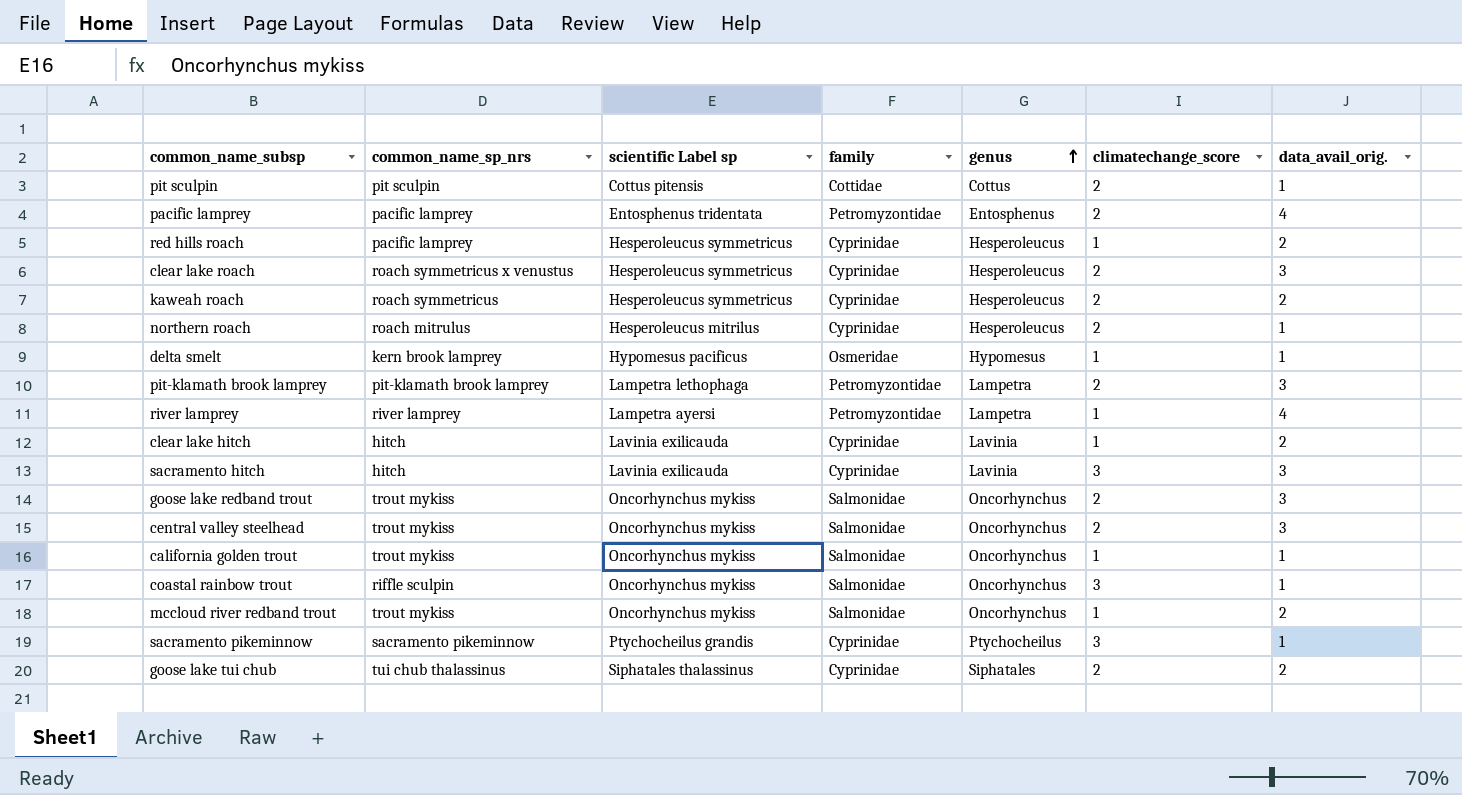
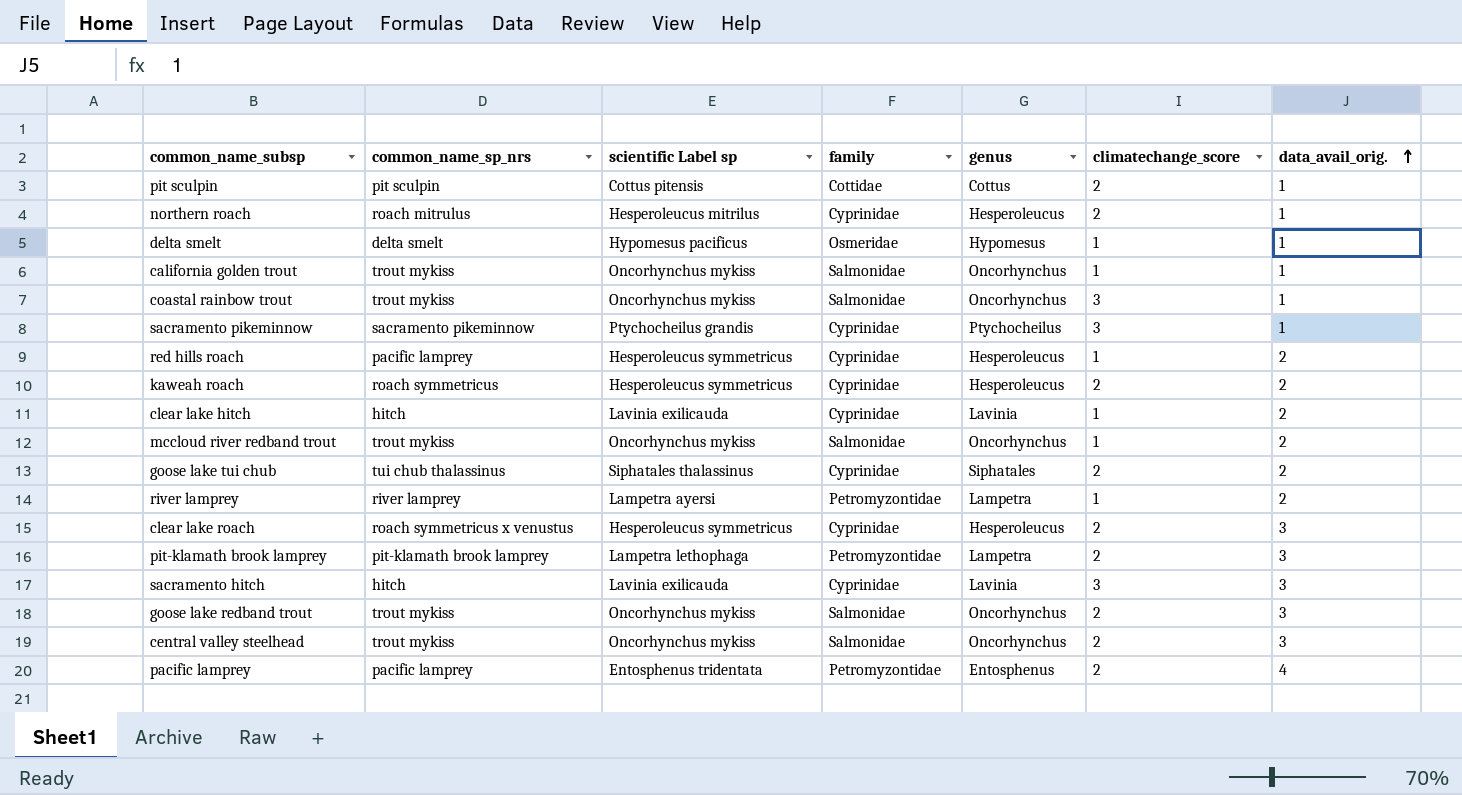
row order: genus ascending -> data_avail_orig. ascending
delta smelt | common_name_sp_nrs: kern brook lamprey -> delta smelt
coastal rainbow trout | common_name_sp_nrs: riffle sculpin -> trout mykiss
river lamprey | data_avail_orig.: 4 -> 2

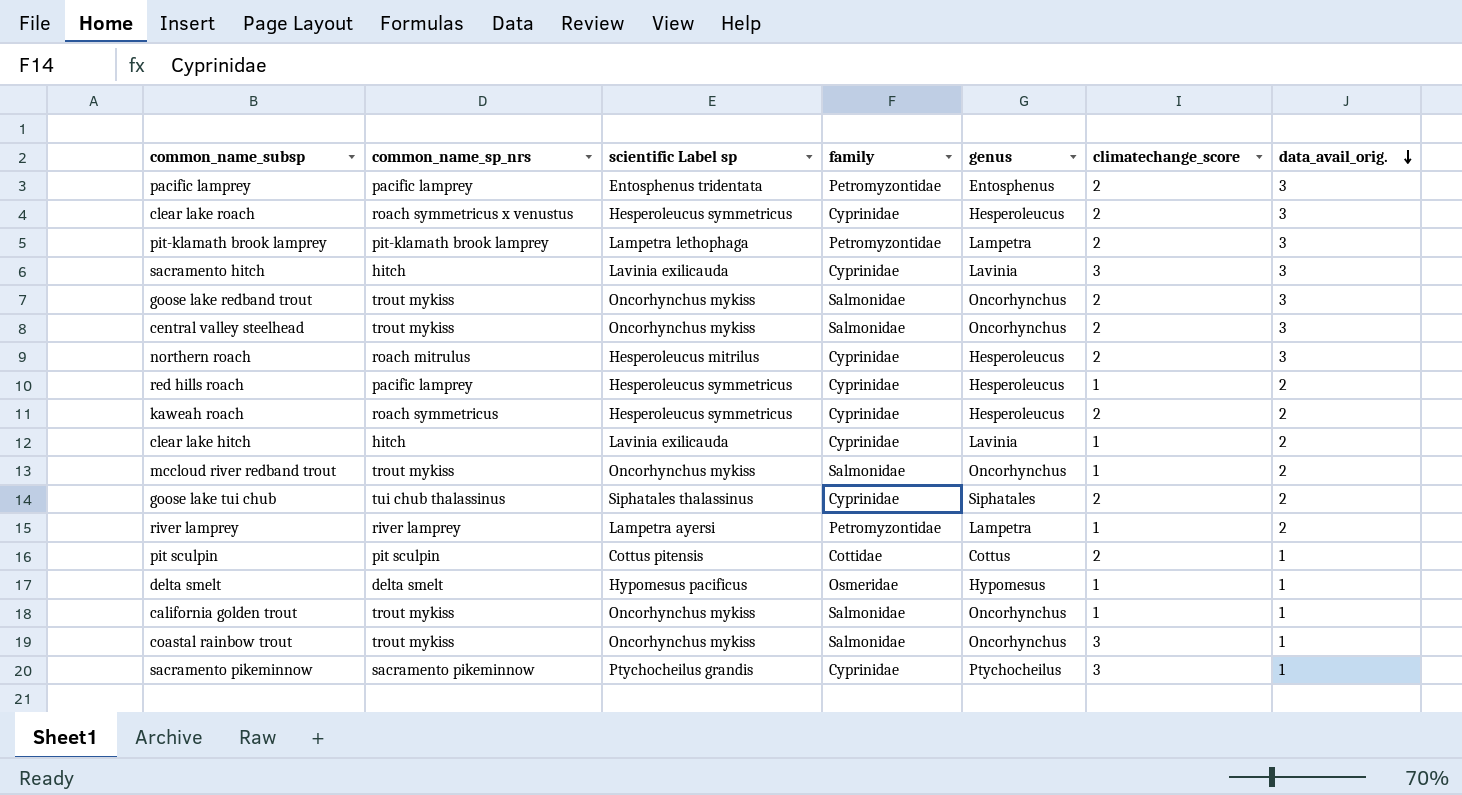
row order: data_avail_orig. ascending -> data_avail_orig. descending
pacific lamprey | data_avail_orig.: 4 -> 3
northern roach | data_avail_orig.: 1 -> 3

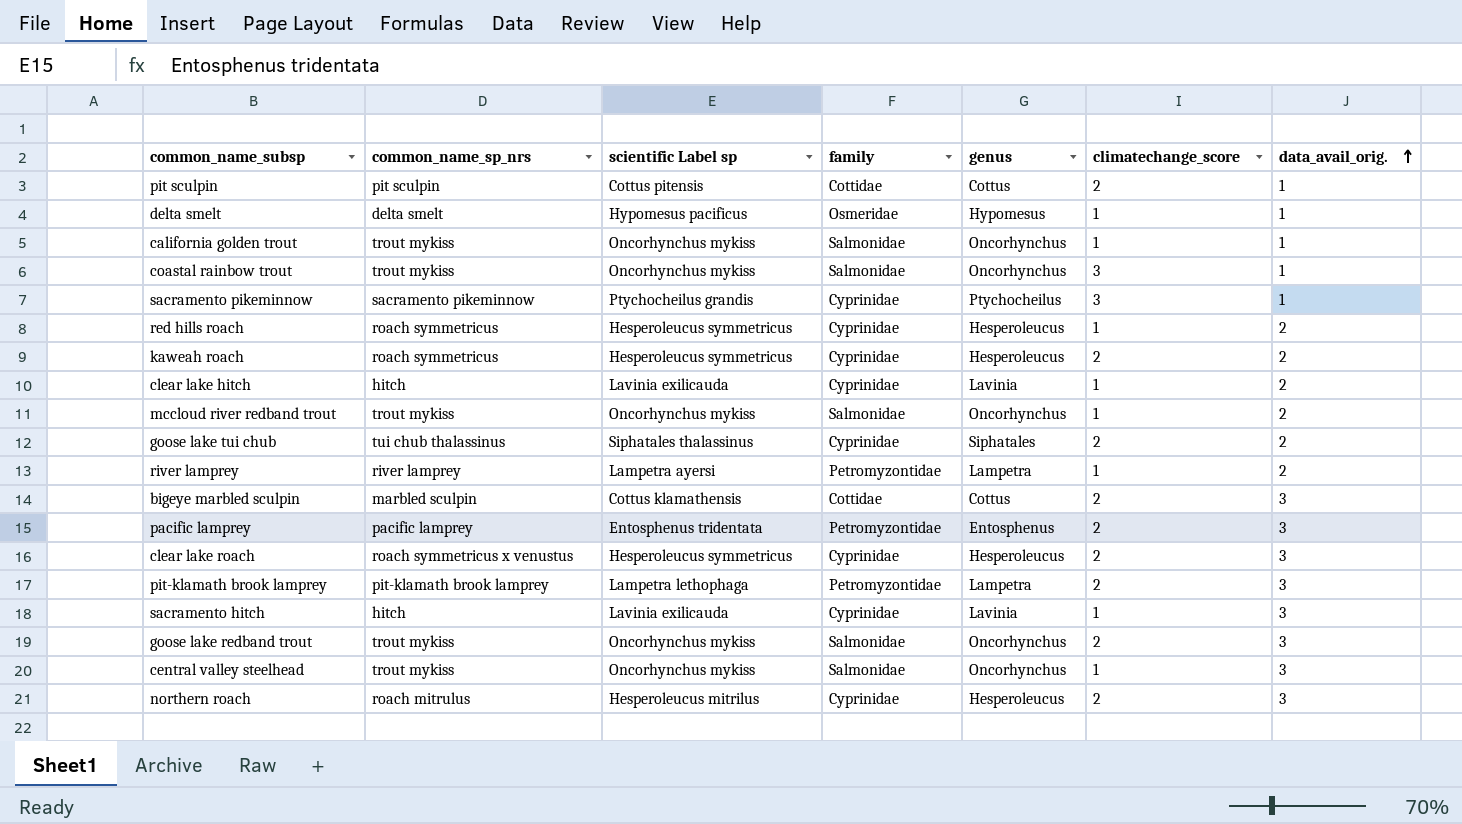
row order: data_avail_orig. descending -> data_avail_orig. ascending
red hills roach | common_name_sp_nrs: pacific lamprey -> roach symmetricus
row bigeye marbled sculpin: none -> marbled sculpin | Cottus klamathensis | Cottidae | Cottus | 2 | 3
sacramento hitch | climatechange_score: 3 -> 1
central valley steelhead | climatechange_score: 2 -> 1

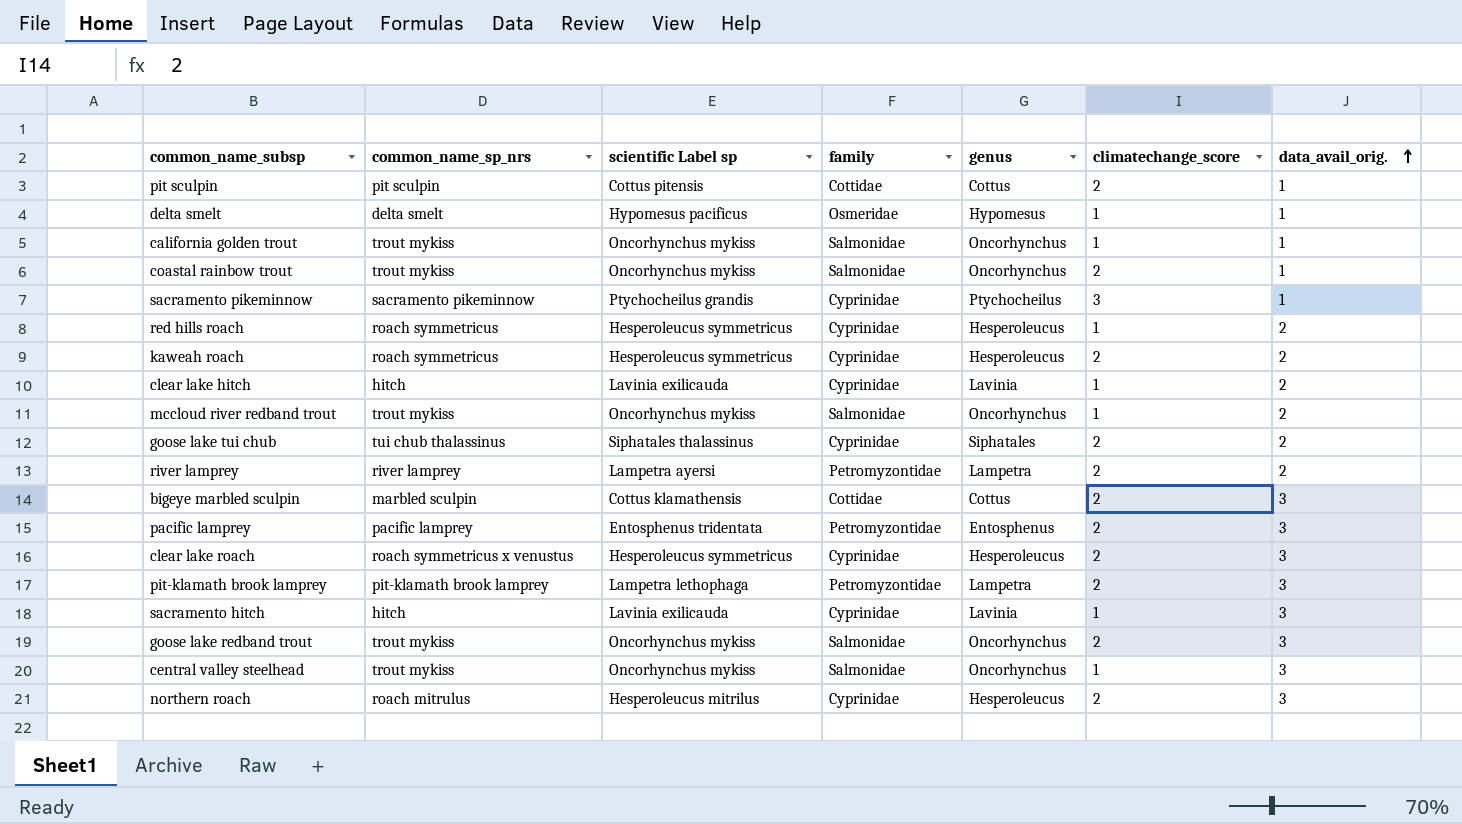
coastal rainbow trout | climatechange_score: 3 -> 2
river lamprey | climatechange_score: 1 -> 2

